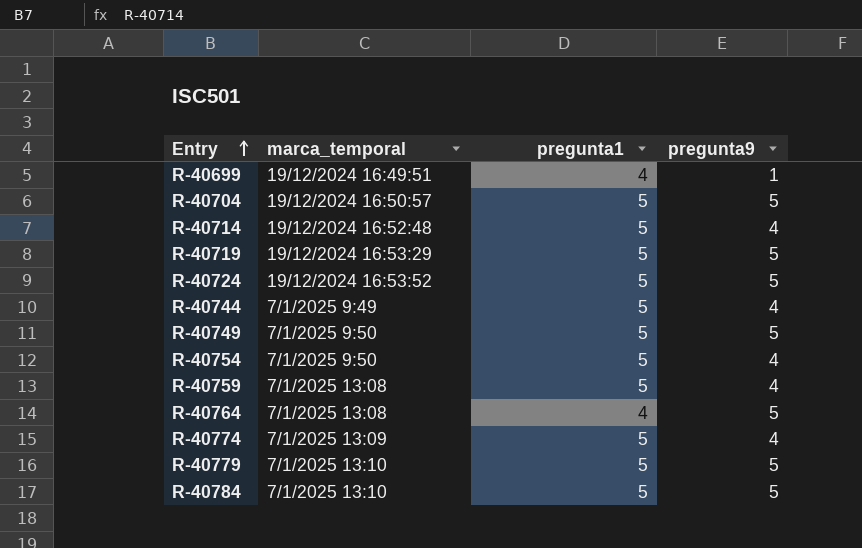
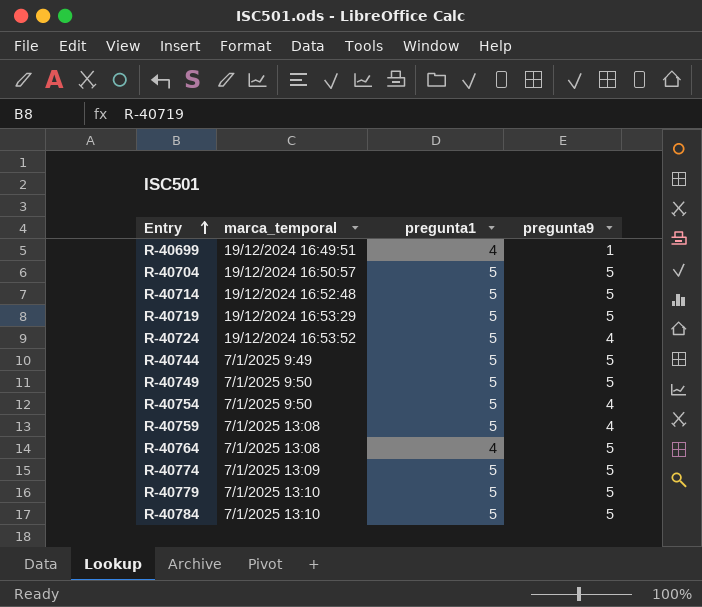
R-40714 | pregunta9: 4 -> 5
R-40724 | pregunta9: 5 -> 4
R-40744 | pregunta9: 4 -> 5
R-40774 | pregunta9: 4 -> 5

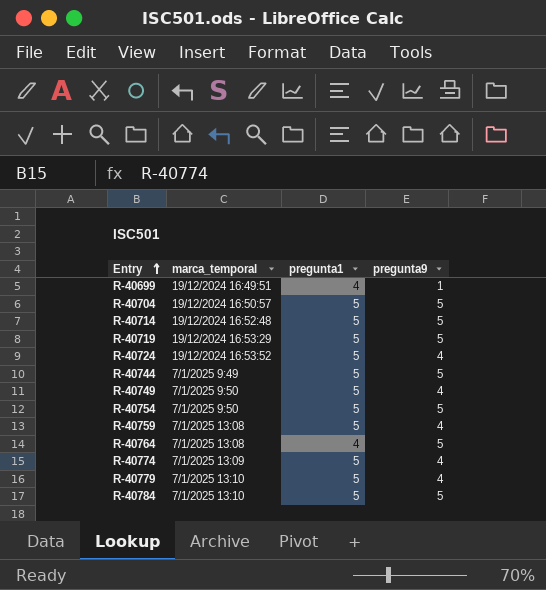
R-40749 | pregunta9: 5 -> 4
R-40754 | pregunta9: 4 -> 5
R-40774 | pregunta9: 5 -> 4
R-40779 | pregunta9: 5 -> 4

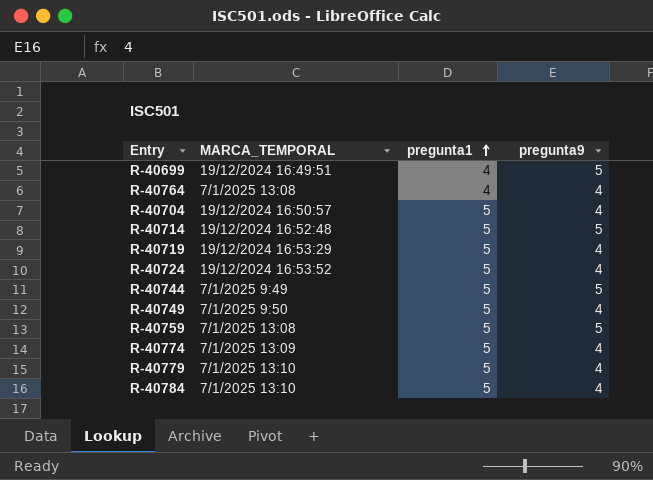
row order: Entry ascending -> pregunta1 ascending
column name: marca_temporal -> MARCA_TEMPORAL
row R-40754: 7/1/2025 9:50 | 5 | 5 -> none
R-40699 | pregunta9: 1 -> 5
R-40764 | pregunta9: 5 -> 4
R-40704 | pregunta9: 5 -> 4
R-40719 | pregunta9: 5 -> 4
R-40759 | pregunta9: 4 -> 5
R-40784 | pregunta9: 5 -> 4

